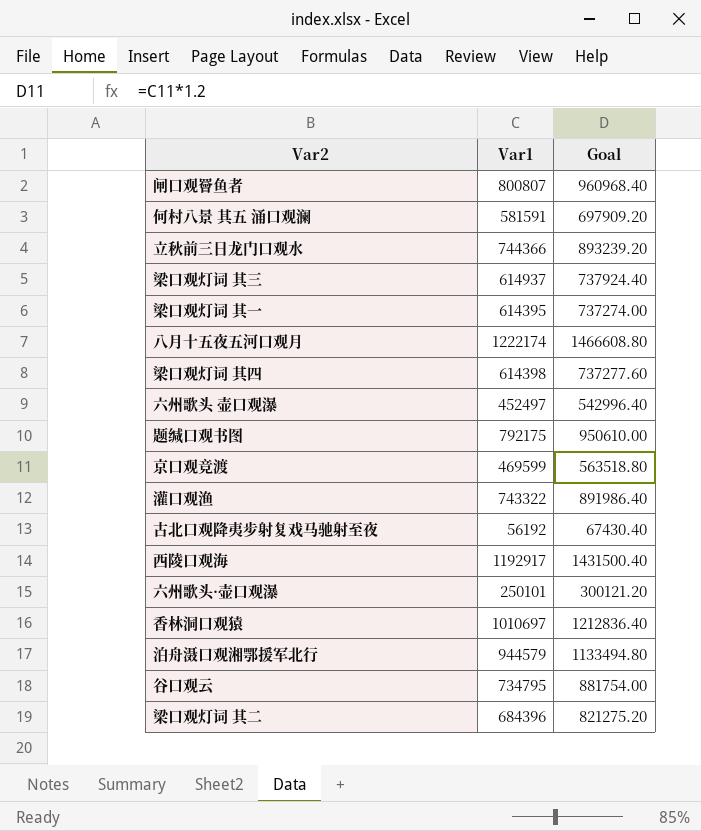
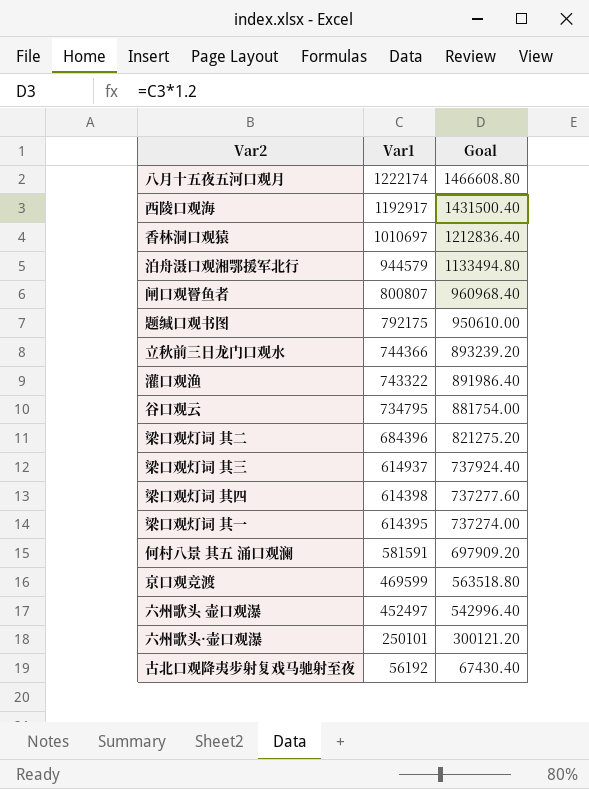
row order: none -> Var1 descending

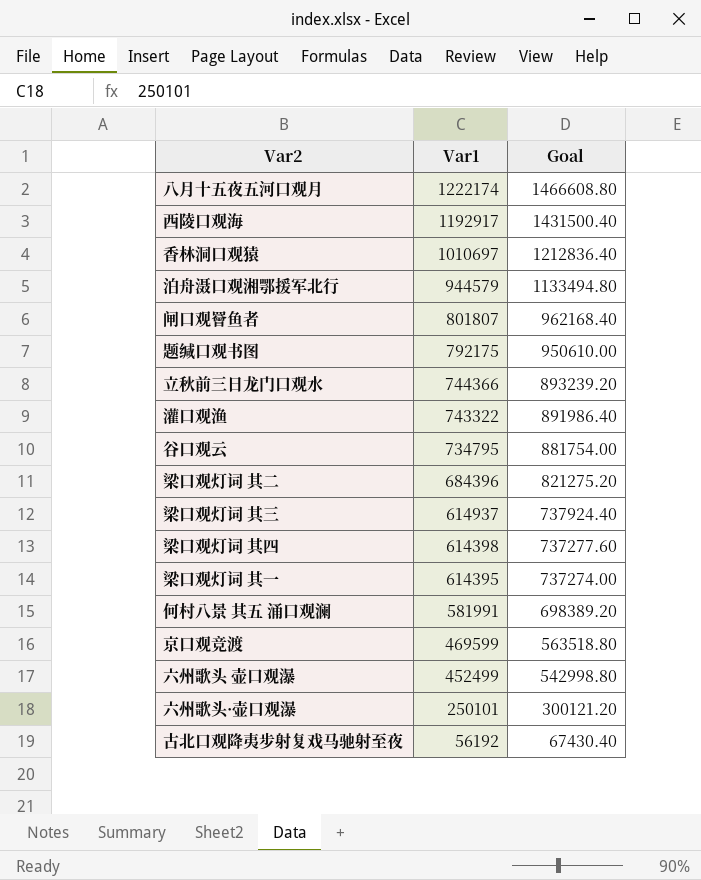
闸口观罾鱼者 | Var1: 800807 -> 801807
闸口观罾鱼者 | Goal: 960968.40 -> 962168.40
何村八景 其五 涌口观澜 | Var1: 581591 -> 581991
何村八景 其五 涌口观澜 | Goal: 697909.20 -> 698389.20
六州歌头 壶口观瀑 | Var1: 452497 -> 452499
六州歌头 壶口观瀑 | Goal: 542996.40 -> 542998.80

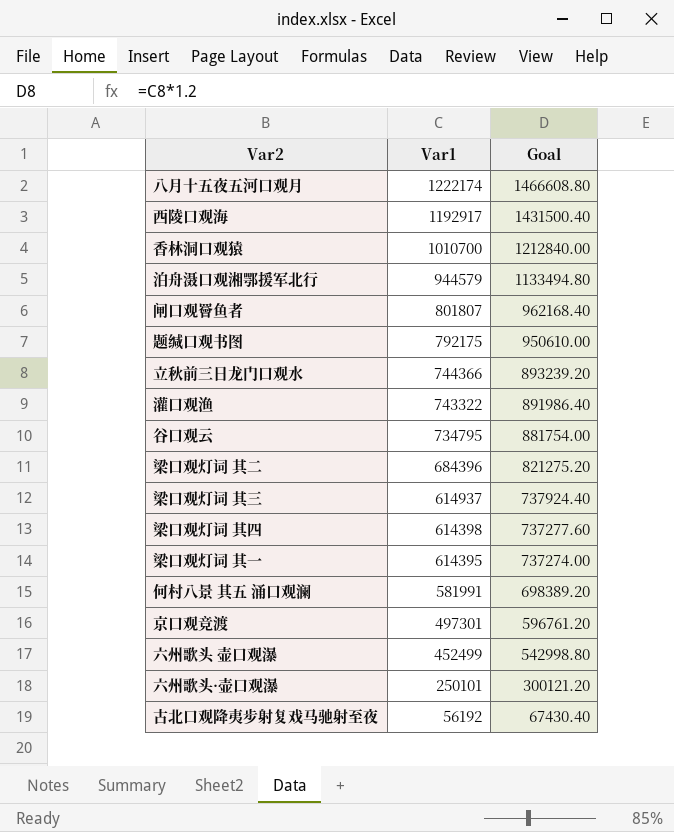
香林洞口观猿 | Var1: 1010697 -> 1010700
香林洞口观猿 | Goal: 1212836.40 -> 1212840.00
京口观竞渡 | Var1: 469599 -> 497301
京口观竞渡 | Goal: 563518.80 -> 596761.20

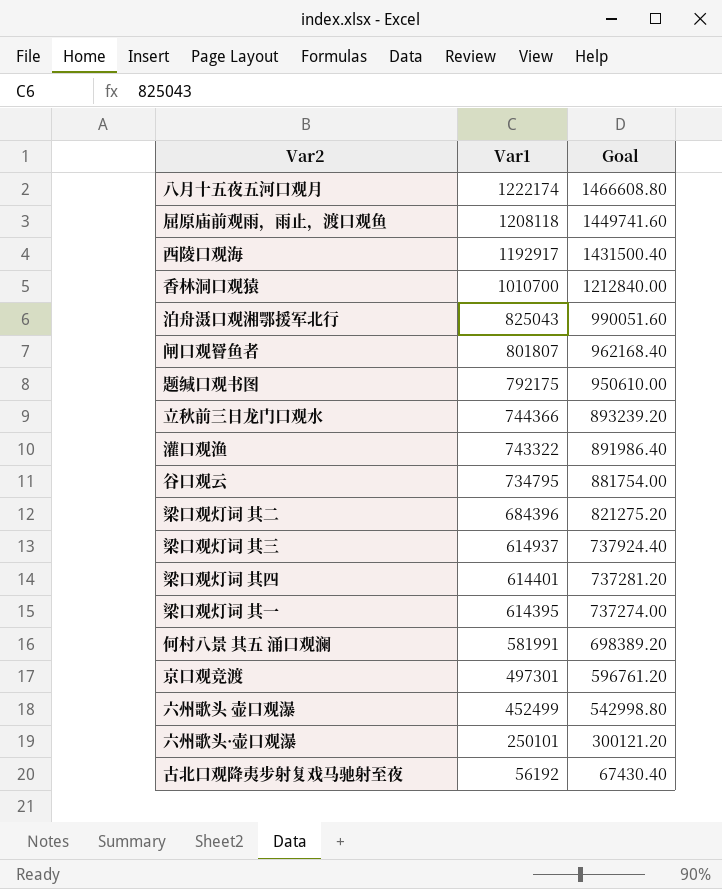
row 屈原庙前观雨，雨止，渡口观鱼: none -> 1208118 | 1449741.60
泊舟滠口观湘鄂援军北行 | Var1: 944579 -> 825043
泊舟滠口观湘鄂援军北行 | Goal: 1133494.80 -> 990051.60
梁口观灯词 其四 | Var1: 614398 -> 614401
梁口观灯词 其四 | Goal: 737277.60 -> 737281.20

